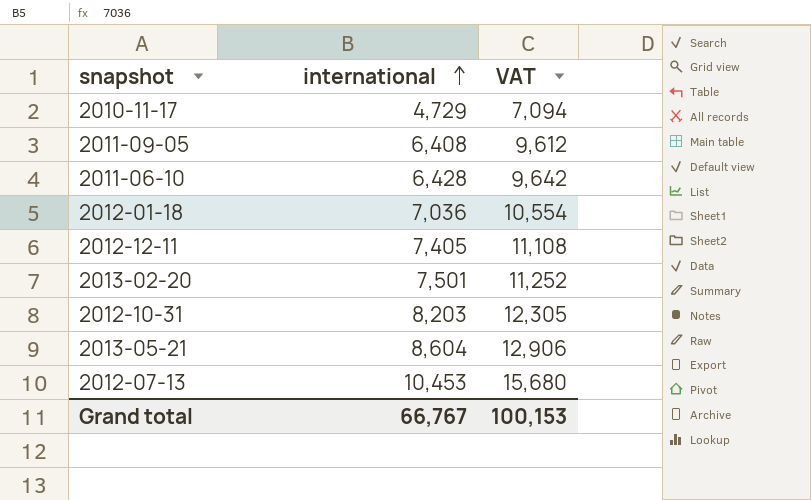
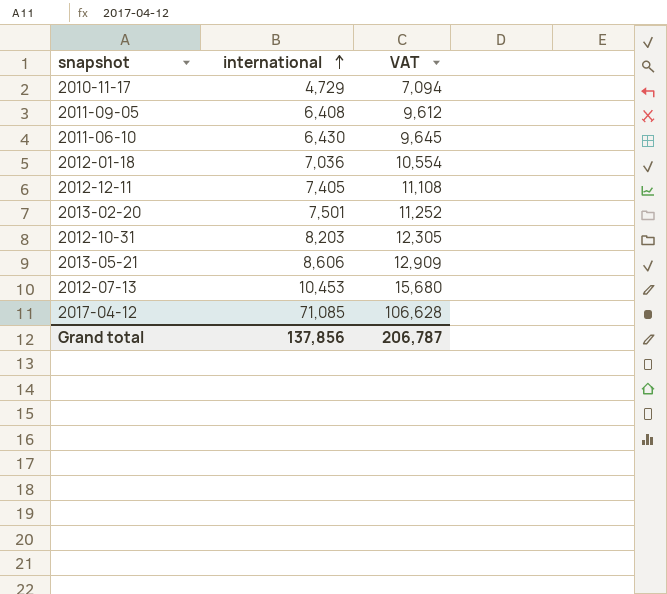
2011-06-10 | international: 6,428 -> 6,430
2011-06-10 | VAT: 9,642 -> 9,645
2013-05-21 | international: 8,604 -> 8,606
2013-05-21 | VAT: 12,906 -> 12,909
row 2017-04-12: none -> 71,085 | 106,628
Grand total | international: 66,767 -> 137,856
Grand total | VAT: 100,153 -> 206,787

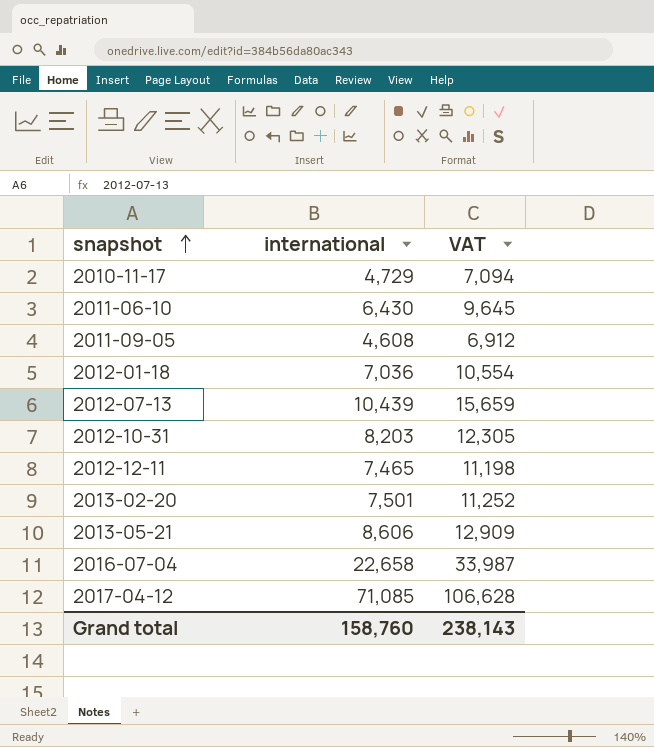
row order: international ascending -> snapshot ascending
2011-09-05 | international: 6,408 -> 4,608
2011-09-05 | VAT: 9,612 -> 6,912
2012-07-13 | international: 10,453 -> 10,439
2012-07-13 | VAT: 15,680 -> 15,659
2012-12-11 | international: 7,405 -> 7,465
2012-12-11 | VAT: 11,108 -> 11,198
row 2016-07-04: none -> 22,658 | 33,987
Grand total | international: 137,856 -> 158,760
Grand total | VAT: 206,787 -> 238,143

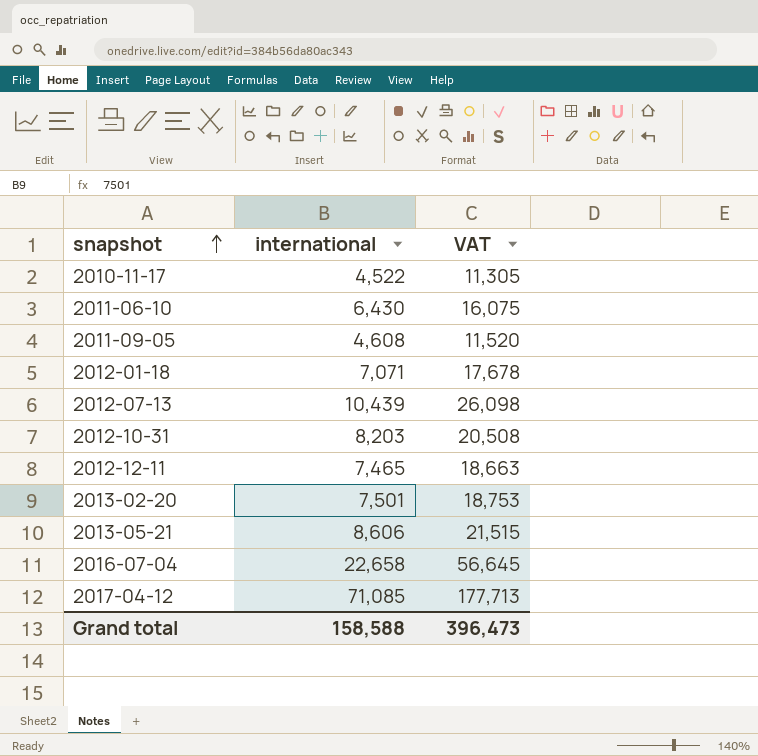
column VAT | formula: [international] * 1.5 -> [international] * 2.5
2010-11-17 | international: 4,729 -> 4,522
2012-01-18 | international: 7,036 -> 7,071
Grand total | international: 158,760 -> 158,588
Grand total | VAT: 238,143 -> 396,473

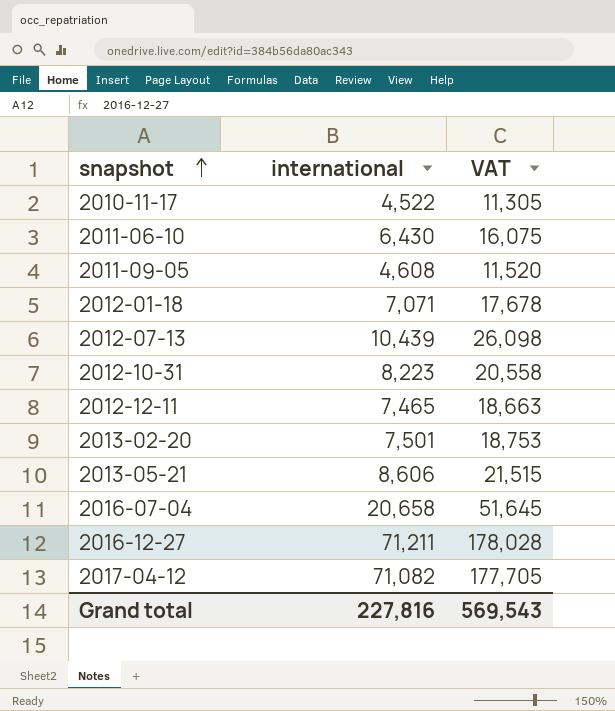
2012-10-31 | international: 8,203 -> 8,223
2012-10-31 | VAT: 20,508 -> 20,558
2016-07-04 | international: 22,658 -> 20,658
2016-07-04 | VAT: 56,645 -> 51,645
row 2016-12-27: none -> 71,211 | 178,028
2017-04-12 | international: 71,085 -> 71,082
2017-04-12 | VAT: 177,713 -> 177,705
Grand total | international: 158,588 -> 227,816
Grand total | VAT: 396,473 -> 569,543

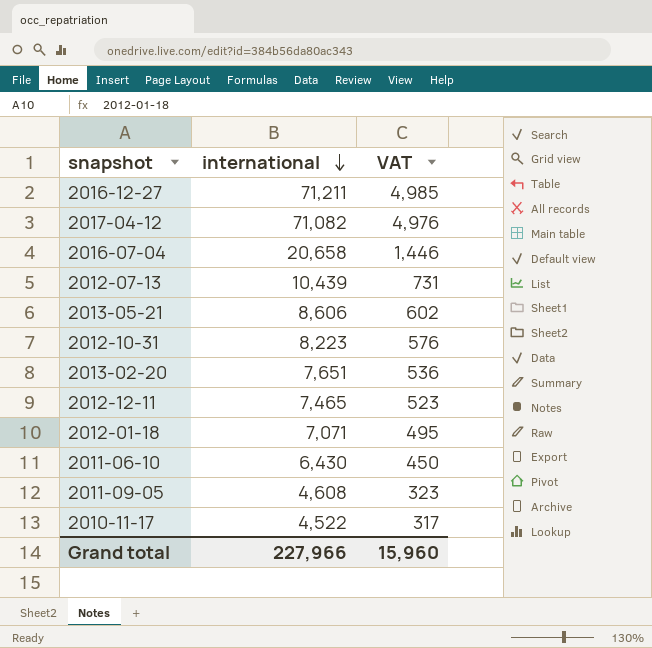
row order: snapshot ascending -> international descending
column VAT | formula: [international] * 2.5 -> [international] * 0.07
2013-02-20 | international: 7,501 -> 7,651
Grand total | international: 227,816 -> 227,966
Grand total | VAT: 569,543 -> 15,960

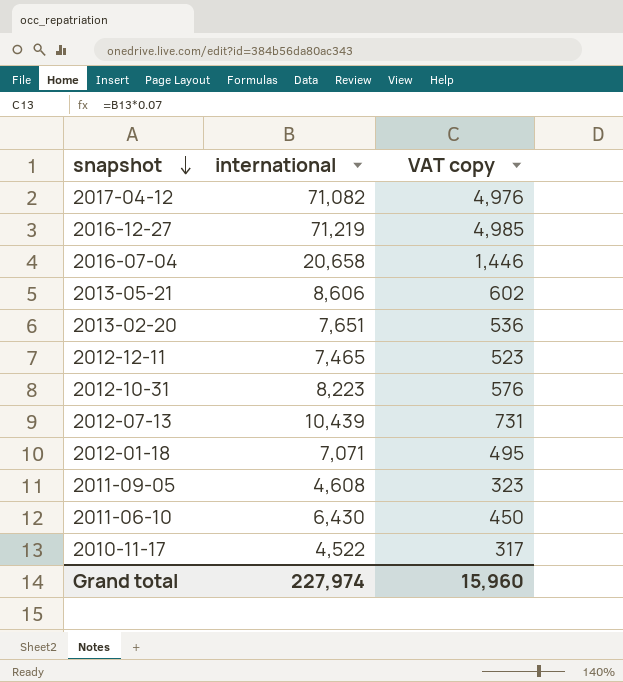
row order: international descending -> snapshot descending
column name: VAT -> VAT copy
2016-12-27 | international: 71,211 -> 71,219
Grand total | international: 227,966 -> 227,974

